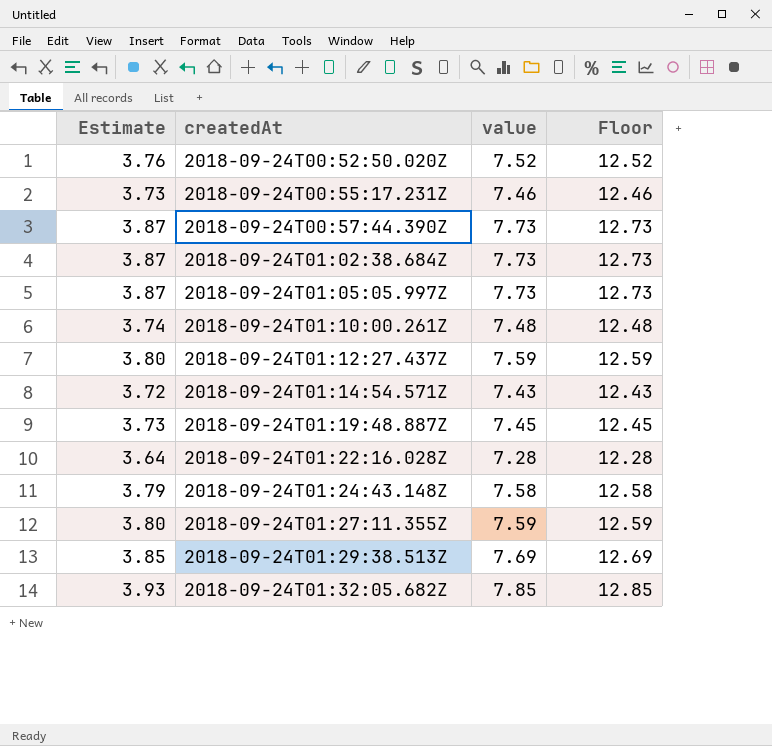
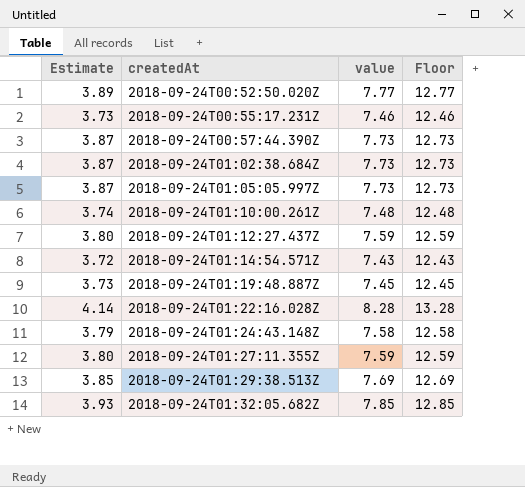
2018-09-24T00:52:50.020Z | Estimate: 3.76 -> 3.89
2018-09-24T00:52:50.020Z | value: 7.52 -> 7.77
2018-09-24T00:52:50.020Z | Floor: 12.52 -> 12.77
2018-09-24T01:22:16.028Z | Estimate: 3.64 -> 4.14
2018-09-24T01:22:16.028Z | value: 7.28 -> 8.28
2018-09-24T01:22:16.028Z | Floor: 12.28 -> 13.28

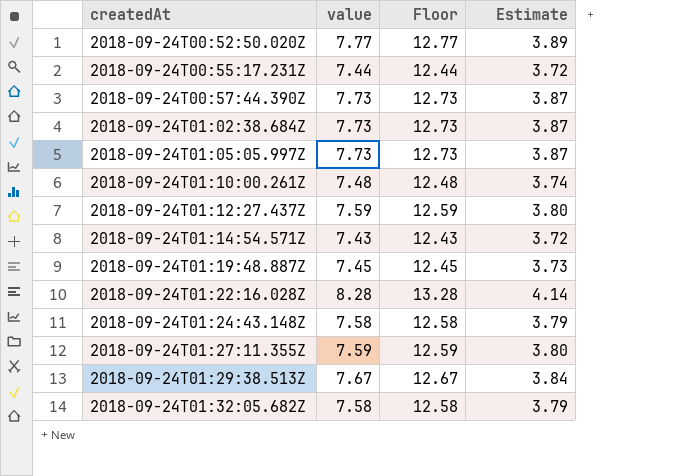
column Estimate | position: 1 -> 4
2018-09-24T00:55:17.231Z | value: 7.46 -> 7.44
2018-09-24T00:55:17.231Z | Floor: 12.46 -> 12.44
2018-09-24T00:55:17.231Z | Estimate: 3.73 -> 3.72
2018-09-24T01:29:38.513Z | value: 7.69 -> 7.67
2018-09-24T01:29:38.513Z | Floor: 12.69 -> 12.67
2018-09-24T01:29:38.513Z | Estimate: 3.85 -> 3.84
2018-09-24T01:32:05.682Z | value: 7.85 -> 7.58
2018-09-24T01:32:05.682Z | Floor: 12.85 -> 12.58
2018-09-24T01:32:05.682Z | Estimate: 3.93 -> 3.79

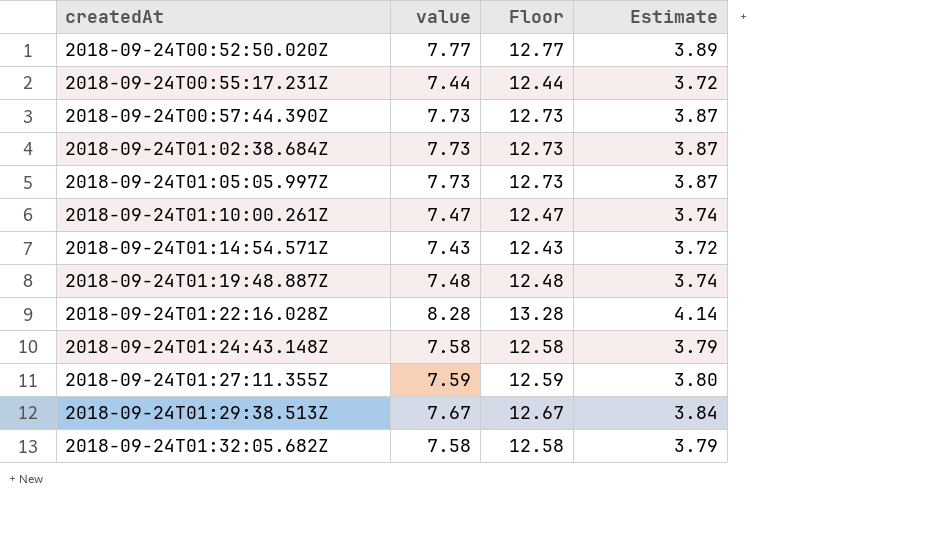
row 2018-09-24T01:12:27.437Z: 7.59 | 12.59 | 3.80 -> none
2018-09-24T01:10:00.261Z | value: 7.48 -> 7.47
2018-09-24T01:10:00.261Z | Floor: 12.48 -> 12.47
2018-09-24T01:19:48.887Z | value: 7.45 -> 7.48
2018-09-24T01:19:48.887Z | Floor: 12.45 -> 12.48
2018-09-24T01:19:48.887Z | Estimate: 3.73 -> 3.74

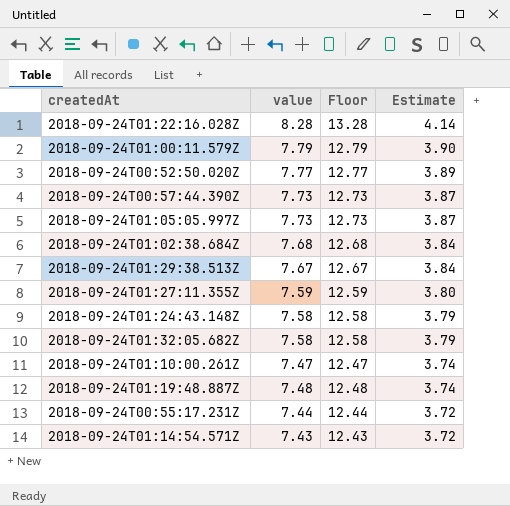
row order: createdAt ascending -> Estimate descending
row 2018-09-24T01:00:11.579Z: none -> 7.79 | 12.79 | 3.90
2018-09-24T01:02:38.684Z | value: 7.73 -> 7.68
2018-09-24T01:02:38.684Z | Floor: 12.73 -> 12.68
2018-09-24T01:02:38.684Z | Estimate: 3.87 -> 3.84

